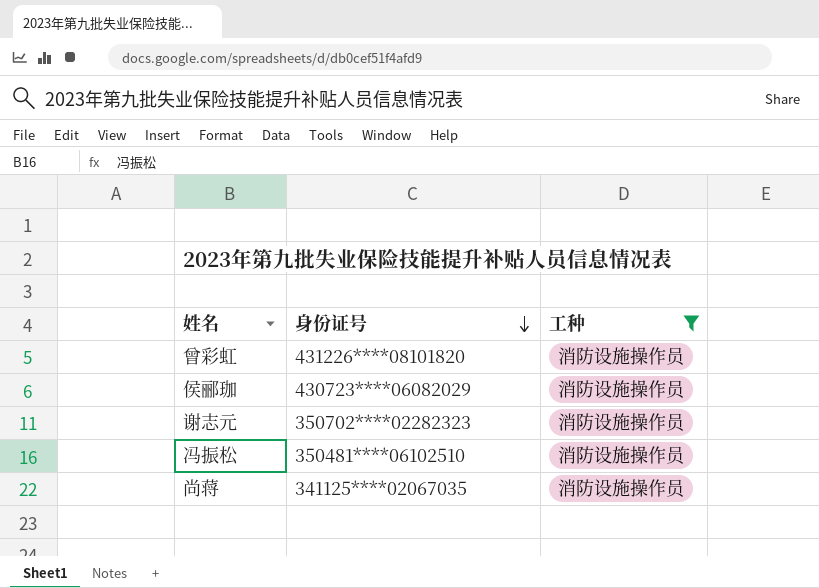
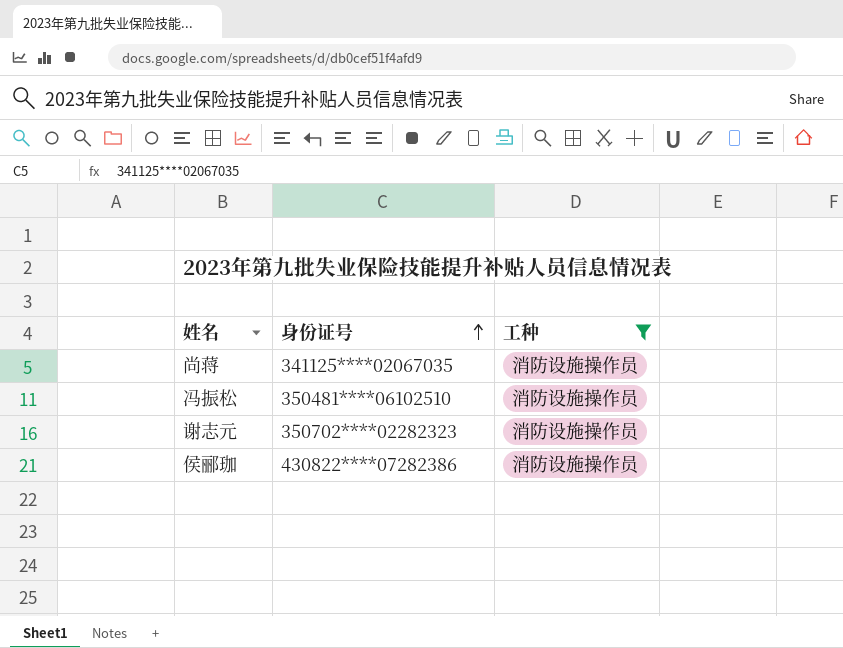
row order: 身份证号 descending -> 身份证号 ascending
row 曾彩虹: 431226****08101820 | 消防设施操作员 -> none
侯郦珈 | 身份证号: 430723****06082029 -> 430822****07282386

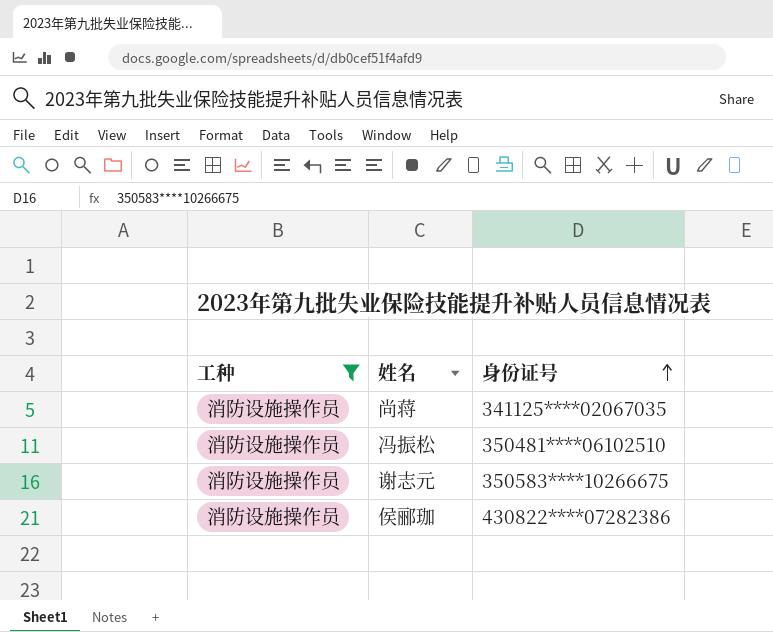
column 工种 | position: 3 -> 1
谢志元 | 身份证号: 350702****02282323 -> 350583****10266675

